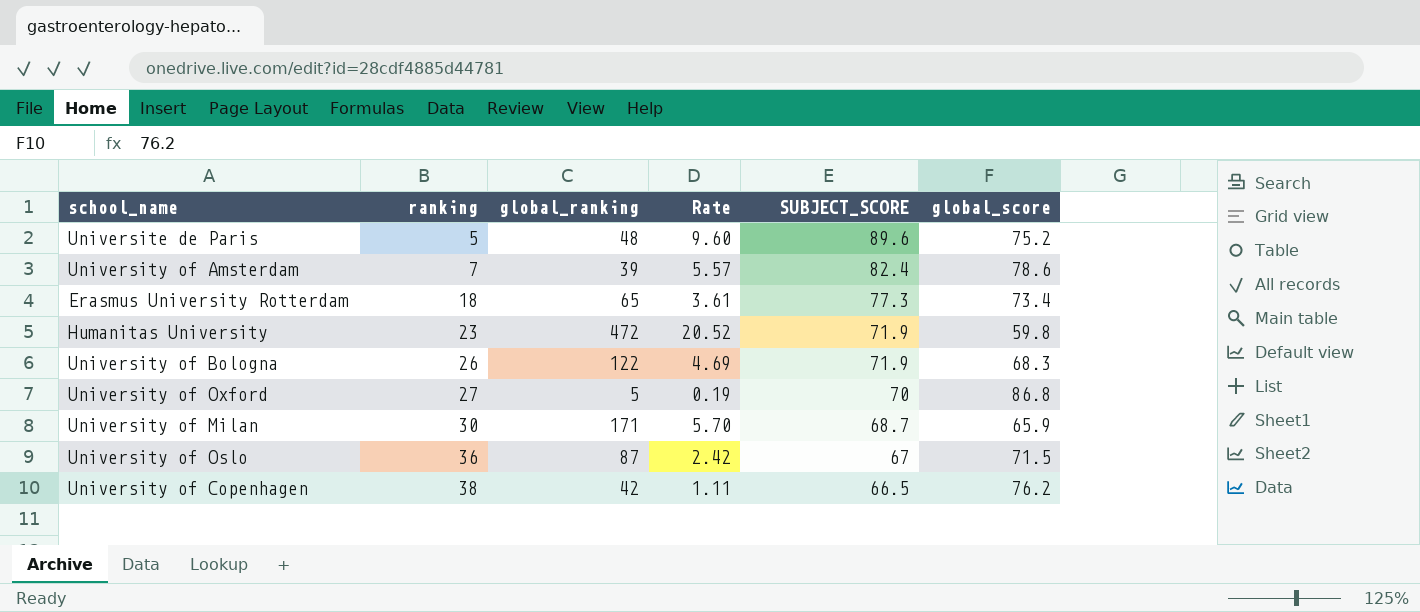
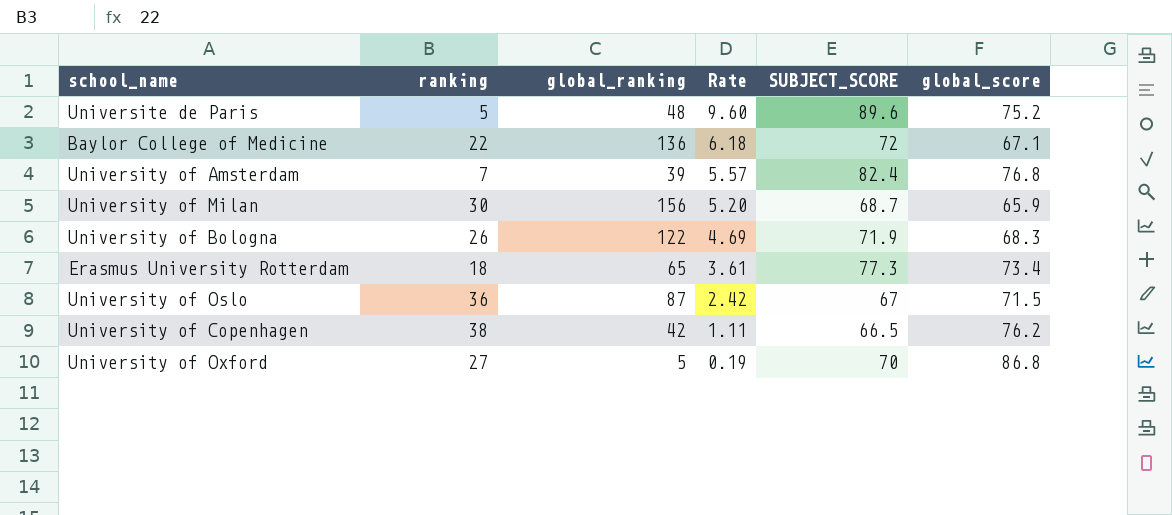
row order: ranking ascending -> Rate descending
row Humanitas University: 23 | 472 | 20.52 | 71.9 | 59.8 -> none
row Baylor College of Medicine: none -> 22 | 136 | 6.18 | 72 | 67.1
University of Amsterdam | global_score: 78.6 -> 76.8
University of Milan | global_ranking: 171 -> 156
University of Milan | Rate: 5.70 -> 5.20

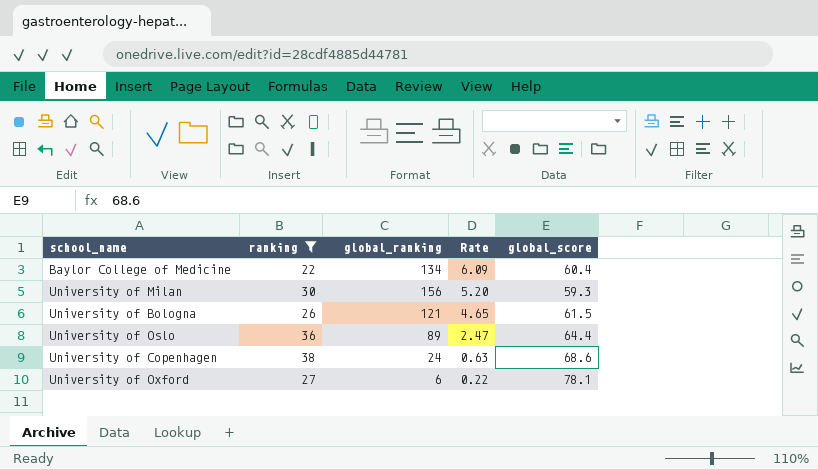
filter: none -> ranking >= 22
column SUBJECT_SCORE | position: 5 -> none
Baylor College of Medicine | global_ranking: 136 -> 134
Baylor College of Medicine | Rate: 6.18 -> 6.09
Baylor College of Medicine | global_score: 67.1 -> 60.4
University of Milan | global_score: 65.9 -> 59.3
University of Bologna | global_ranking: 122 -> 121
University of Bologna | Rate: 4.69 -> 4.65
University of Bologna | global_score: 68.3 -> 61.5
University of Oslo | global_ranking: 87 -> 89
University of Oslo | Rate: 2.42 -> 2.47
University of Oslo | global_score: 71.5 -> 64.4
University of Copenhagen | global_ranking: 42 -> 24
University of Copenhagen | Rate: 1.11 -> 0.63
University of Copenhagen | global_score: 76.2 -> 68.6
University of Oxford | global_ranking: 5 -> 6
University of Oxford | Rate: 0.19 -> 0.22
University of Oxford | global_score: 86.8 -> 78.1

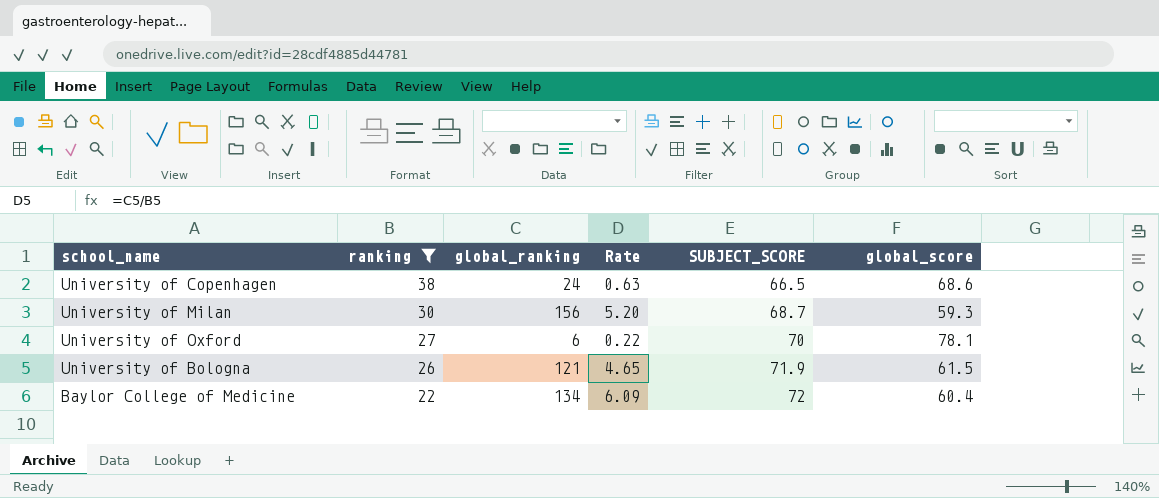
row order: Rate descending -> ranking descending
column SUBJECT_SCORE | position: none -> 5
row University of Oslo: 36 | 89 | 2.47 | 64.4 -> none

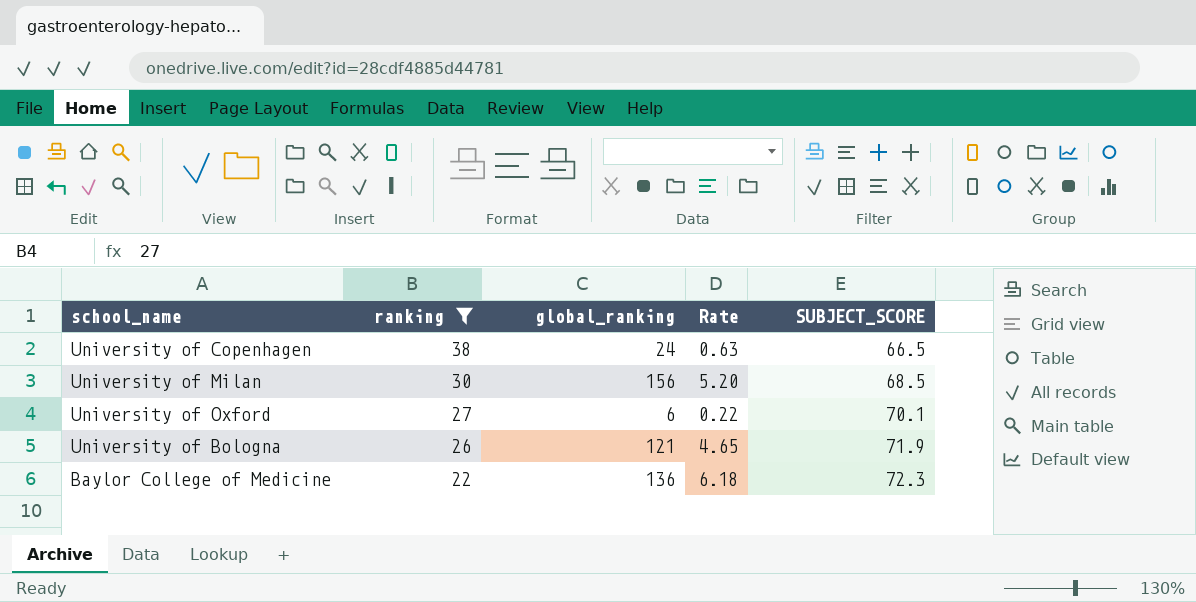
column global_score | position: 6 -> none
University of Milan | SUBJECT_SCORE: 68.7 -> 68.5
University of Oxford | SUBJECT_SCORE: 70 -> 70.1
Baylor College of Medicine | global_ranking: 134 -> 136
Baylor College of Medicine | Rate: 6.09 -> 6.18
Baylor College of Medicine | SUBJECT_SCORE: 72 -> 72.3

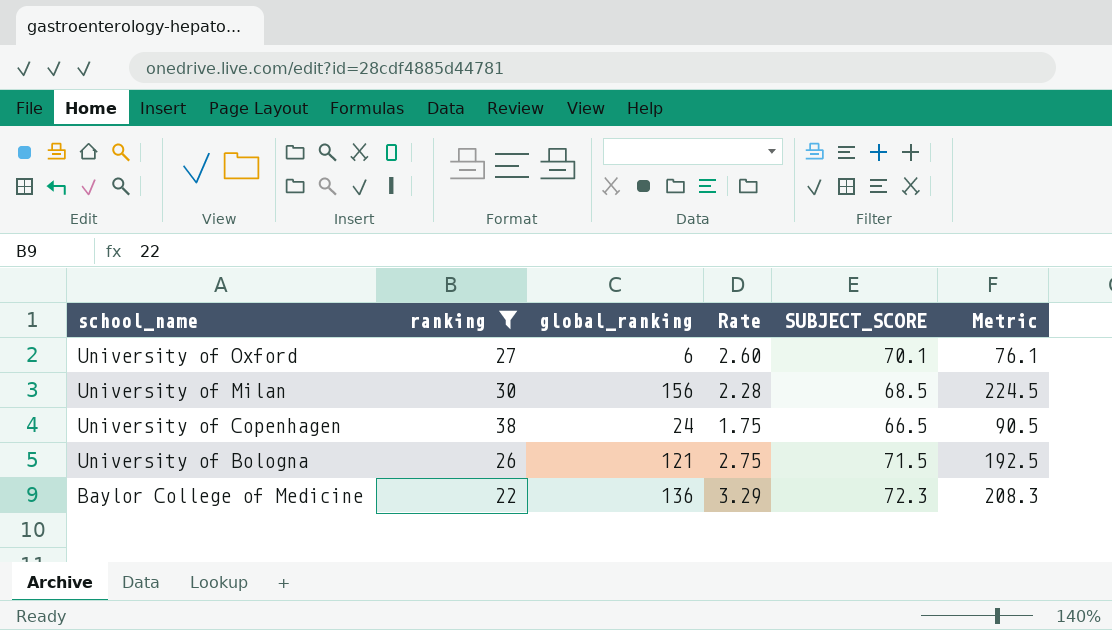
row order: ranking descending -> school_name descending
column Rate | formula: [global_ranking] / [ranking] -> [SUBJECT_SCORE] / [ranking]
column Metric | formula: none -> [global_ranking] + [SUBJECT_SCORE]
University of Bologna | SUBJECT_SCORE: 71.9 -> 71.5

